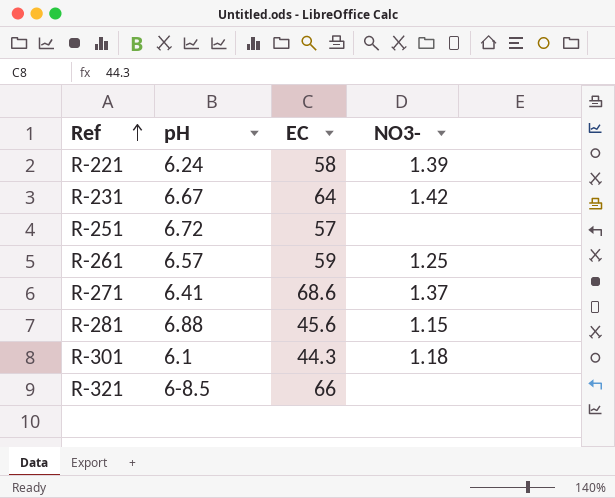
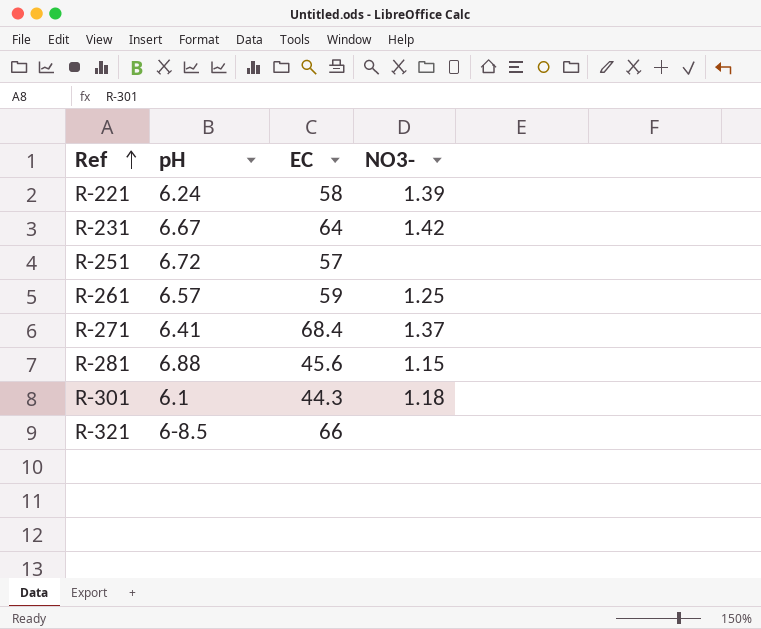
R-271 | EC: 68.6 -> 68.4

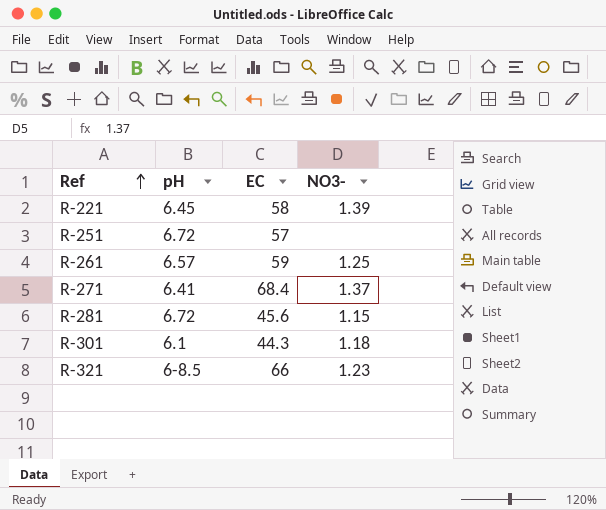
row R-231: 6.67 | 64 | 1.42 -> none
R-221 | pH: 6.24 -> 6.45
R-281 | pH: 6.88 -> 6.72
R-321 | NO3-: none -> 1.23

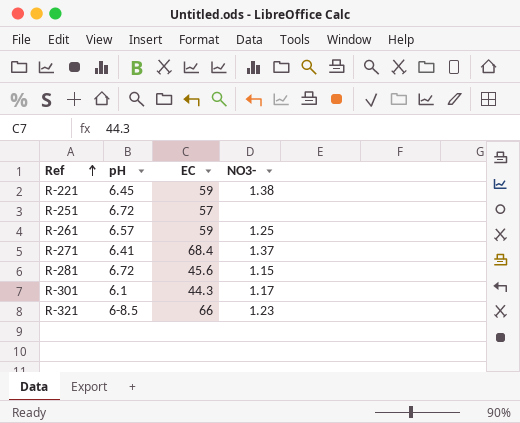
R-221 | EC: 58 -> 59
R-221 | NO3-: 1.39 -> 1.38
R-301 | NO3-: 1.18 -> 1.17

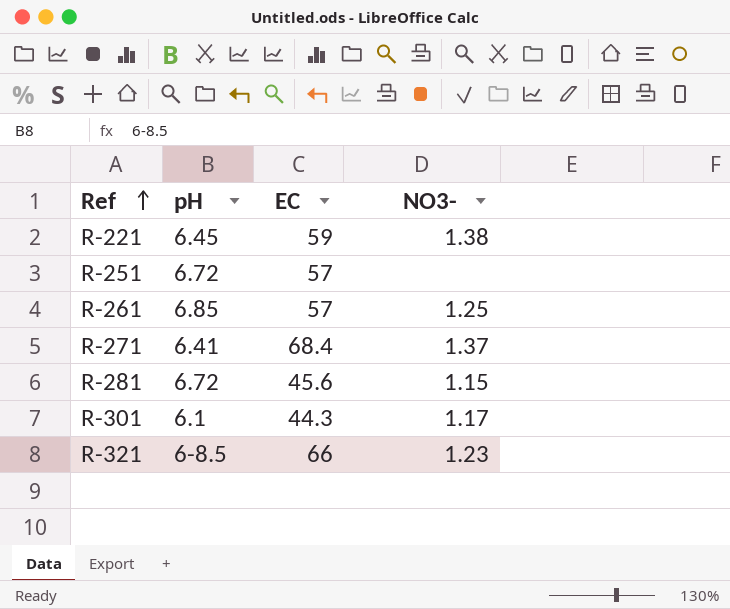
R-261 | pH: 6.57 -> 6.85
R-261 | EC: 59 -> 57

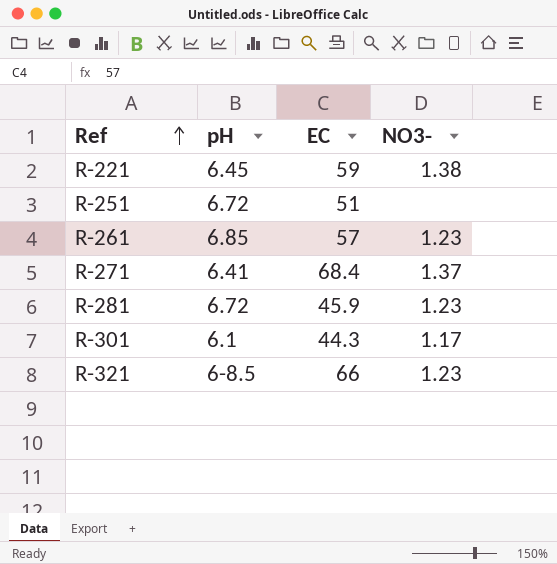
R-251 | EC: 57 -> 51
R-261 | NO3-: 1.25 -> 1.23
R-281 | EC: 45.6 -> 45.9
R-281 | NO3-: 1.15 -> 1.23

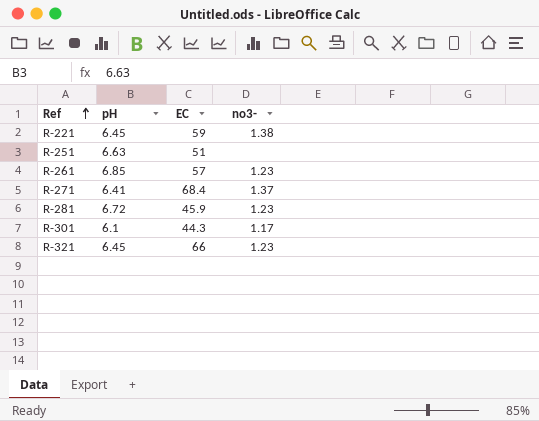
column name: NO3- -> no3-
R-251 | pH: 6.72 -> 6.63
R-321 | pH: 6-8.5 -> 6.45

